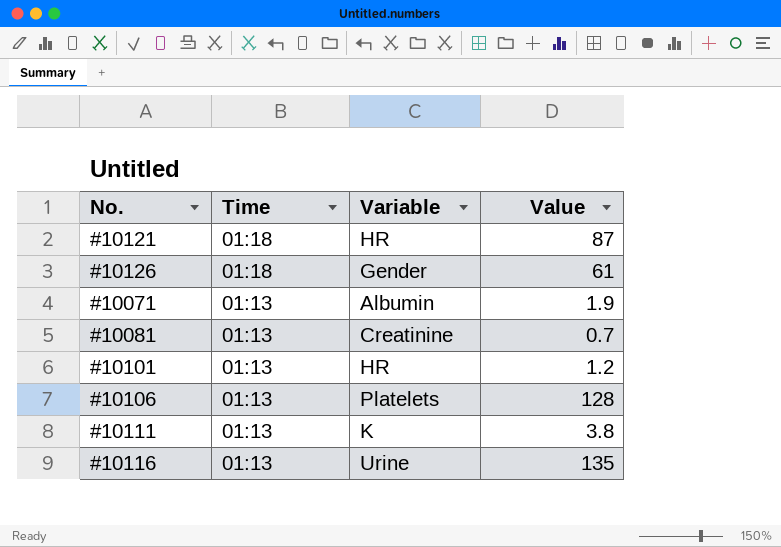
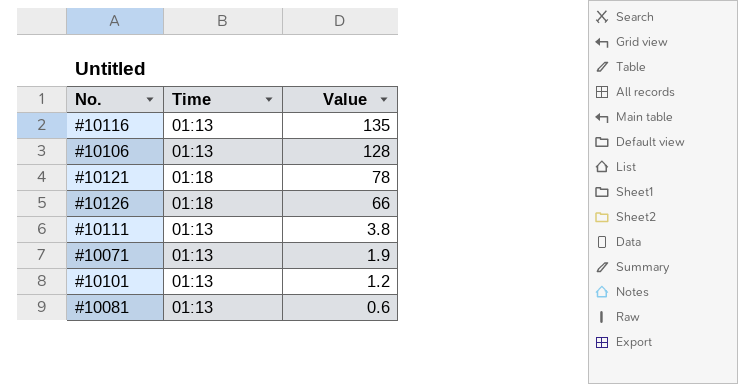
row order: Time descending -> Value descending
column Variable | position: 3 -> none
#10121 | Value: 87 -> 78
#10126 | Value: 61 -> 66
#10081 | Value: 0.7 -> 0.6

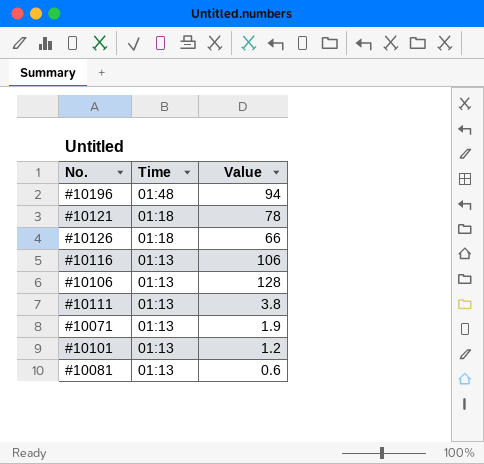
row order: Value descending -> Time descending
row #10196: none -> 01:48 | 94
#10116 | Value: 135 -> 106

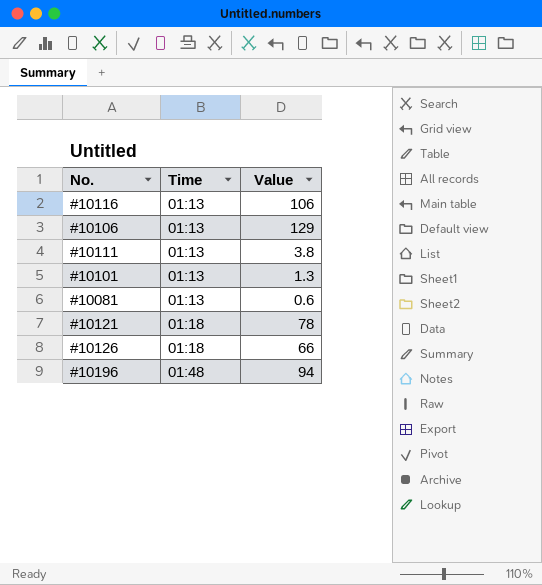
row order: Time descending -> Time ascending
row #10071: 01:13 | 1.9 -> none
#10106 | Value: 128 -> 129
#10101 | Value: 1.2 -> 1.3

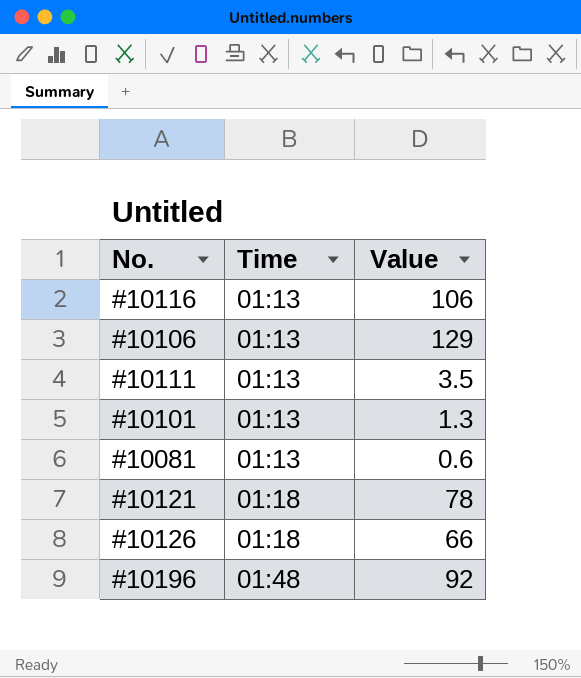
#10111 | Value: 3.8 -> 3.5
#10196 | Value: 94 -> 92

